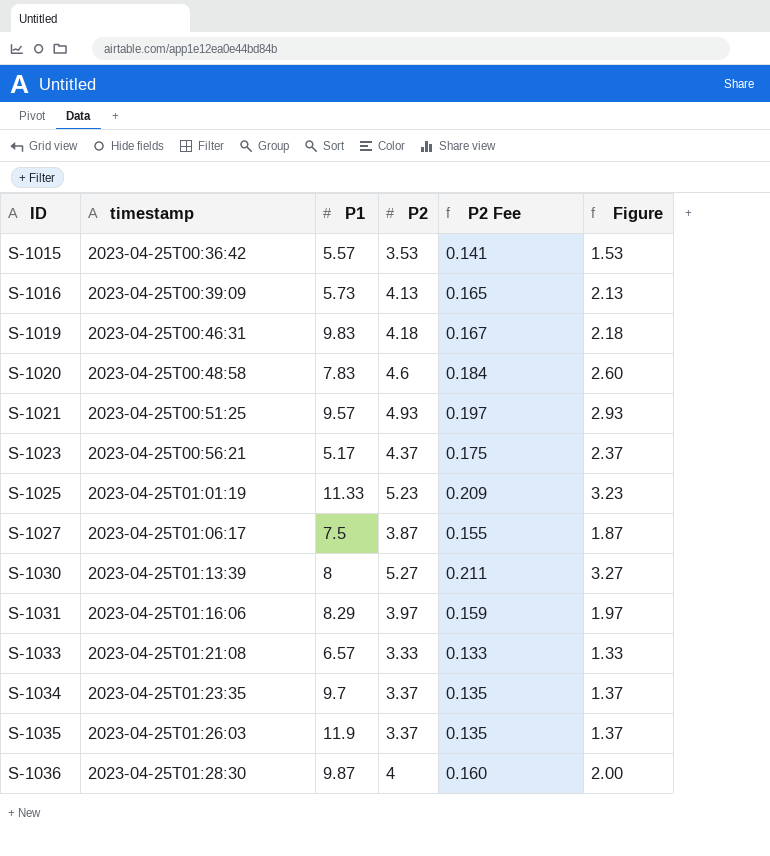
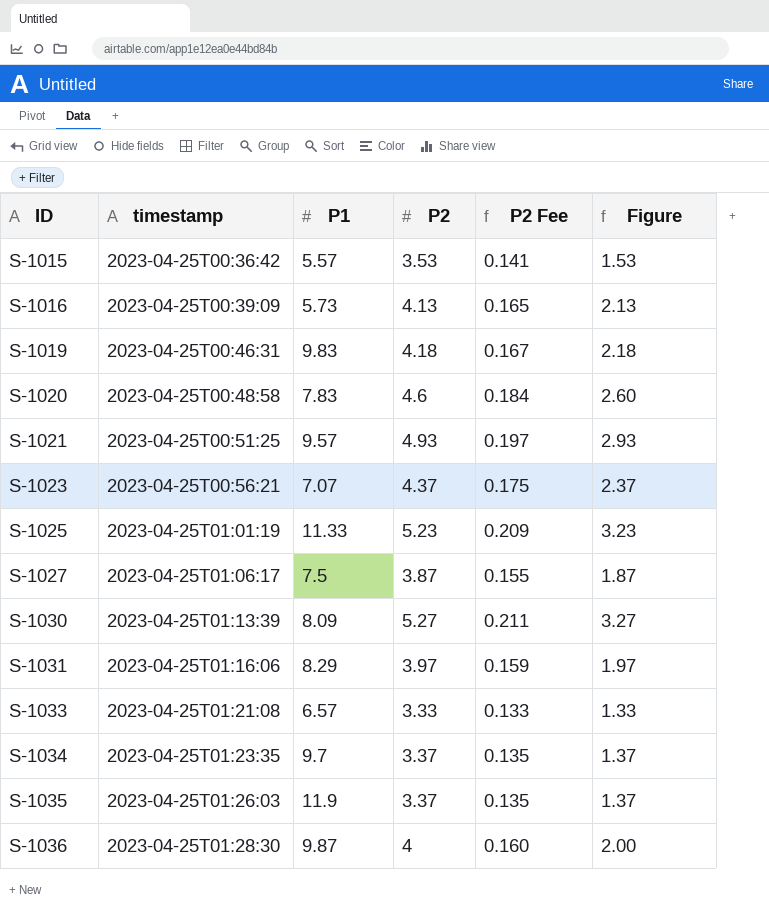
S-1023 | P1: 5.17 -> 7.07
S-1030 | P1: 8 -> 8.09

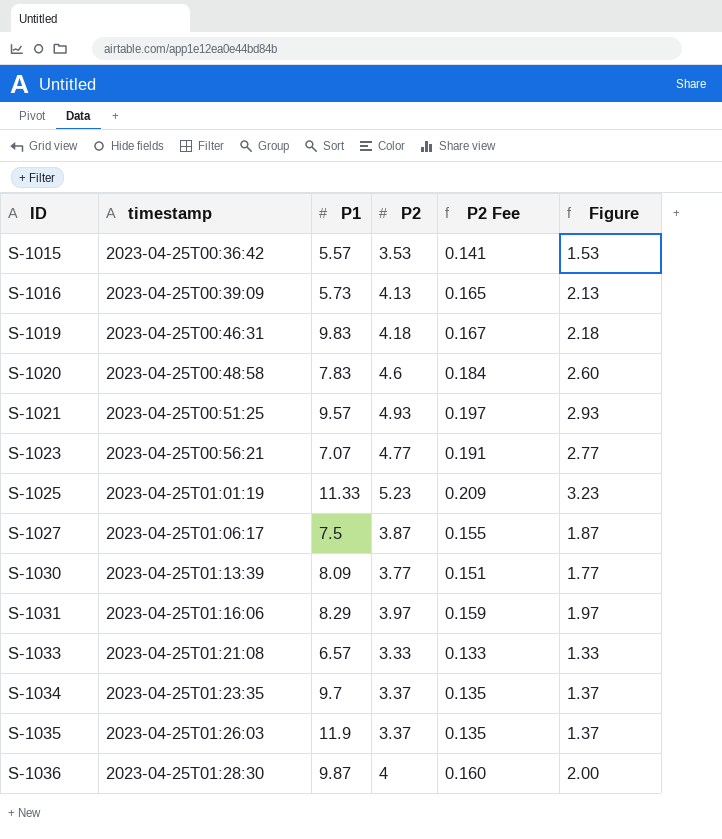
S-1023 | P2: 4.37 -> 4.77
S-1023 | P2 Fee: 0.175 -> 0.191
S-1023 | Figure: 2.37 -> 2.77
S-1030 | P2: 5.27 -> 3.77
S-1030 | P2 Fee: 0.211 -> 0.151
S-1030 | Figure: 3.27 -> 1.77

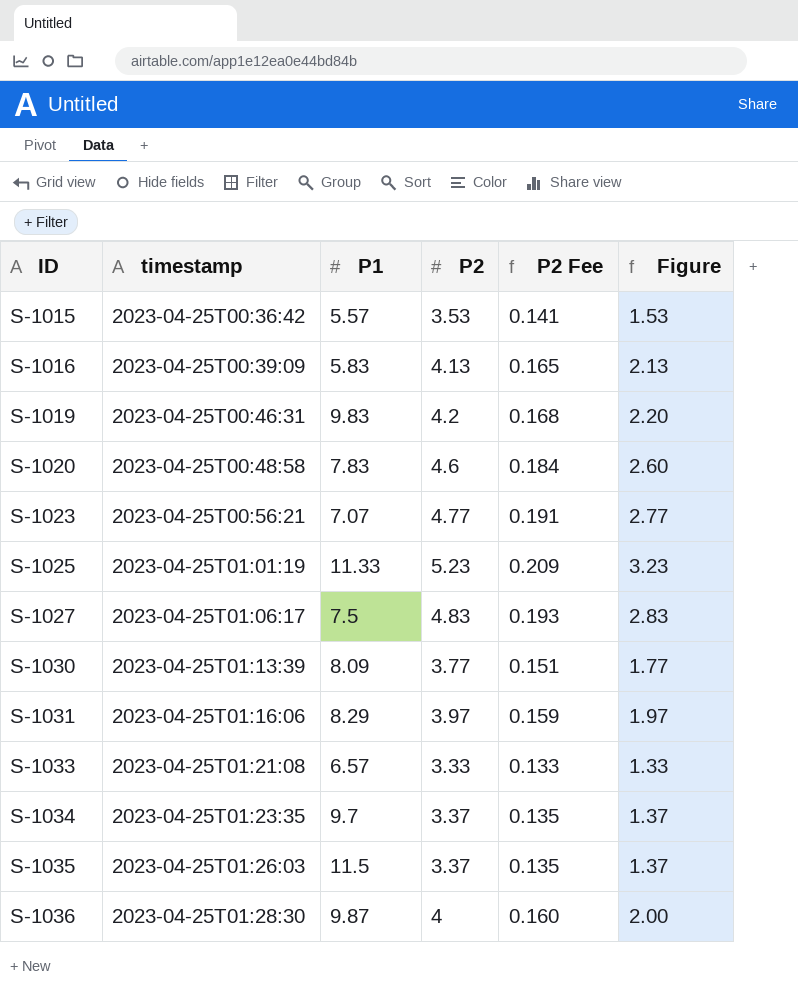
row S-1021: 2023-04-25T00:51:25 | 9.57 | 4.93 | 0.197 | 2.93 -> none
S-1016 | P1: 5.73 -> 5.83
S-1019 | P2: 4.18 -> 4.2
S-1019 | P2 Fee: 0.167 -> 0.168
S-1019 | Figure: 2.18 -> 2.20
S-1027 | P2: 3.87 -> 4.83
S-1027 | P2 Fee: 0.155 -> 0.193
S-1027 | Figure: 1.87 -> 2.83
S-1035 | P1: 11.9 -> 11.5

